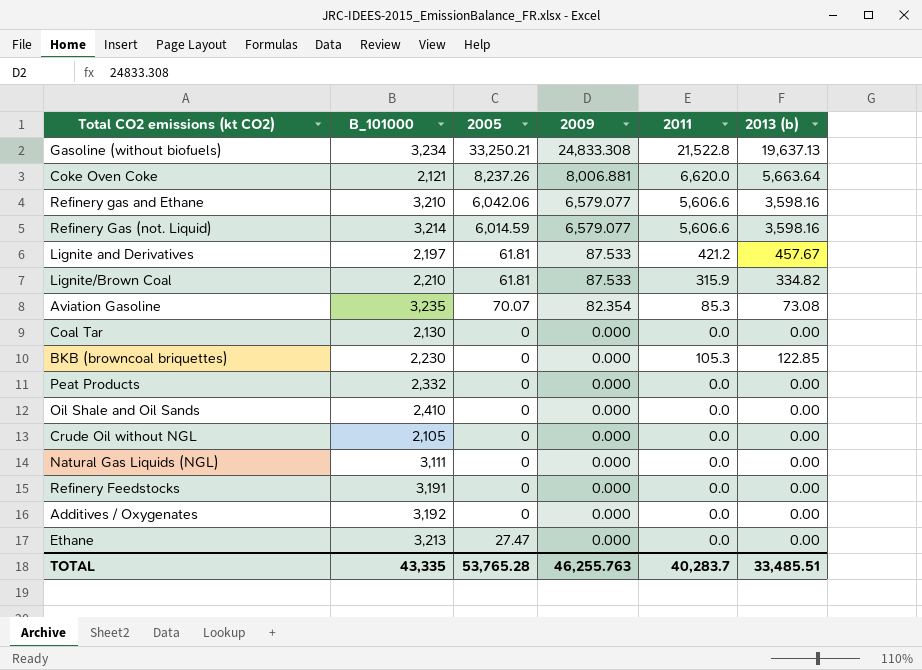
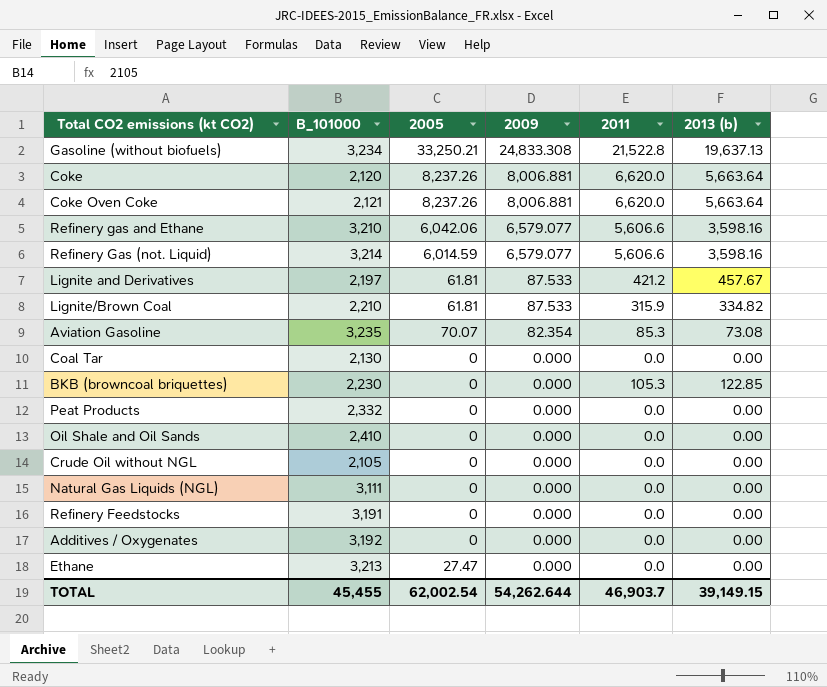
row Coke: none -> 2,120 | 8,237.26 | 8,006.881 | 6,620.0 | 5,663.64
TOTAL | B_101000: 43,335 -> 45,455
TOTAL | 2005: 53,765.28 -> 62,002.54
TOTAL | 2009: 46,255.763 -> 54,262.644
TOTAL | 2011: 40,283.7 -> 46,903.7
TOTAL | 2013 (b): 33,485.51 -> 39,149.15

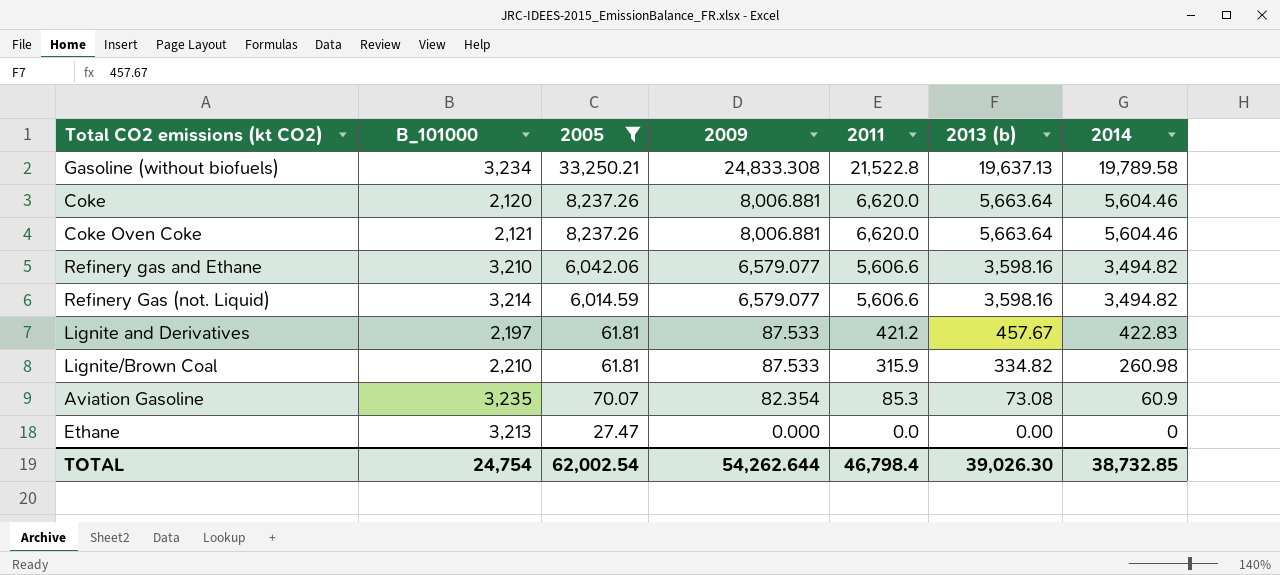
filter: none -> 2005 != 0
column 2014 | position: none -> 7
TOTAL | B_101000: 45,455 -> 24,754
TOTAL | 2011: 46,903.7 -> 46,798.4
TOTAL | 2013 (b): 39,149.15 -> 39,026.30

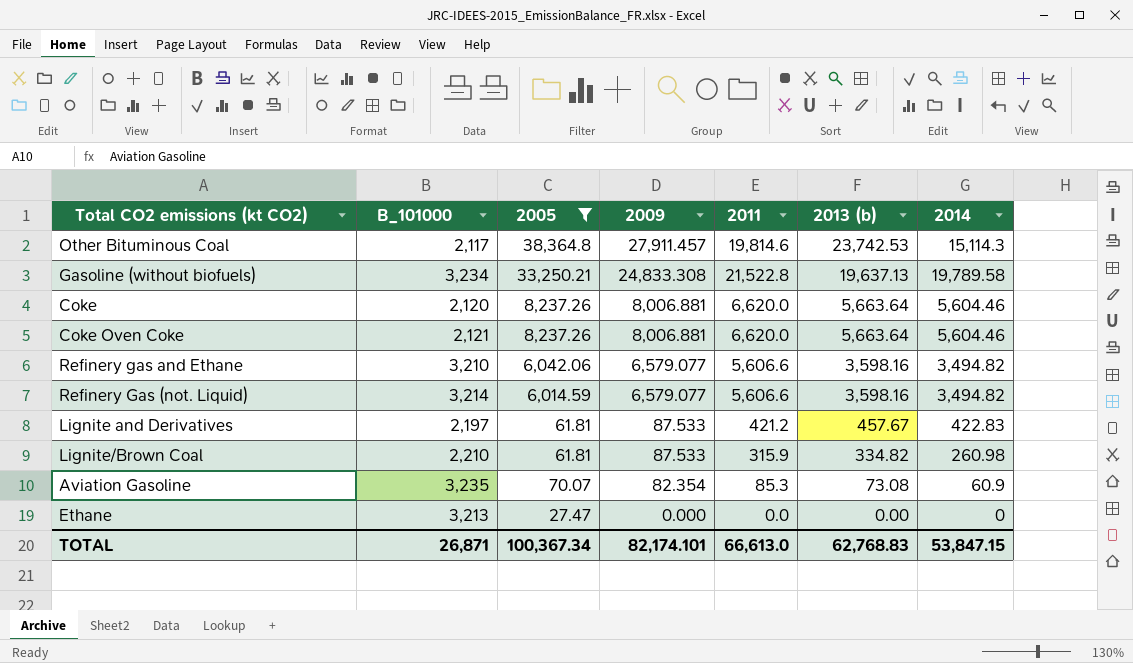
row Other Bituminous Coal: none -> 2,117 | 38,364.8 | 27,911.457 | 19,814.6 | 23,742.53 | 15,114.3
TOTAL | B_101000: 24,754 -> 26,871
TOTAL | 2005: 62,002.54 -> 100,367.34
TOTAL | 2009: 54,262.644 -> 82,174.101
TOTAL | 2011: 46,798.4 -> 66,613.0
TOTAL | 2013 (b): 39,026.30 -> 62,768.83
TOTAL | 2014: 38,732.85 -> 53,847.15

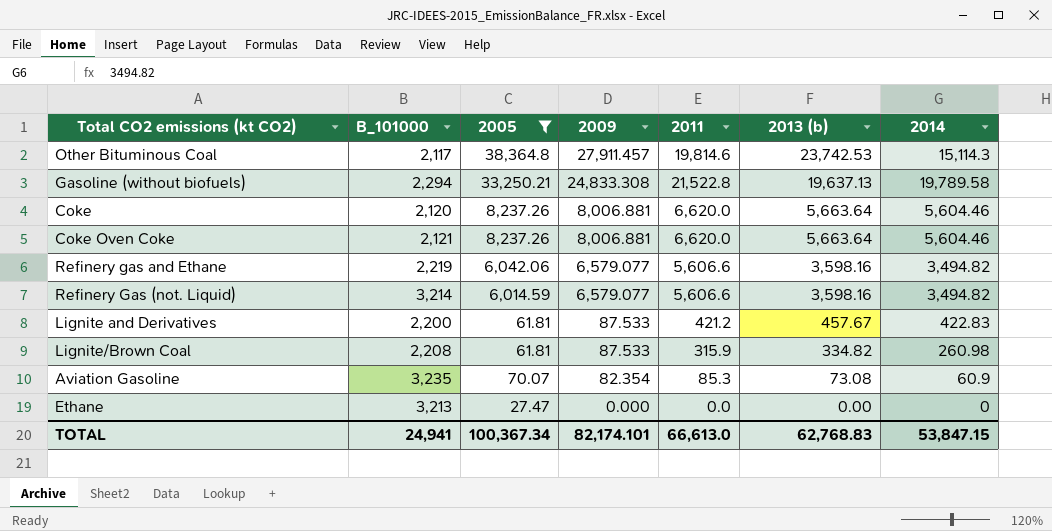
Gasoline (without biofuels) | B_101000: 3,234 -> 2,294
Refinery gas and Ethane | B_101000: 3,210 -> 2,219
Lignite and Derivatives | B_101000: 2,197 -> 2,200
Lignite/Brown Coal | B_101000: 2,210 -> 2,208
TOTAL | B_101000: 26,871 -> 24,941

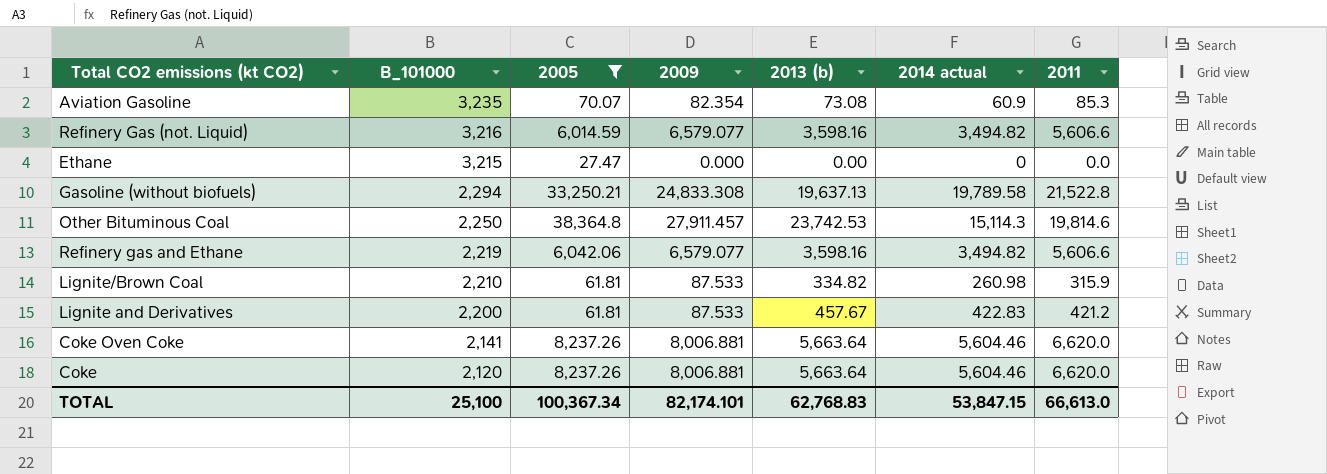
row order: 2009 descending -> B_101000 descending
column name: 2014 -> 2014 actual
column 2011 | position: 5 -> 7
Refinery Gas (not. Liquid) | B_101000: 3,214 -> 3,216
Ethane | B_101000: 3,213 -> 3,215
Other Bituminous Coal | B_101000: 2,117 -> 2,250
Lignite/Brown Coal | B_101000: 2,208 -> 2,210
Coke Oven Coke | B_101000: 2,121 -> 2,141
TOTAL | B_101000: 24,941 -> 25,100

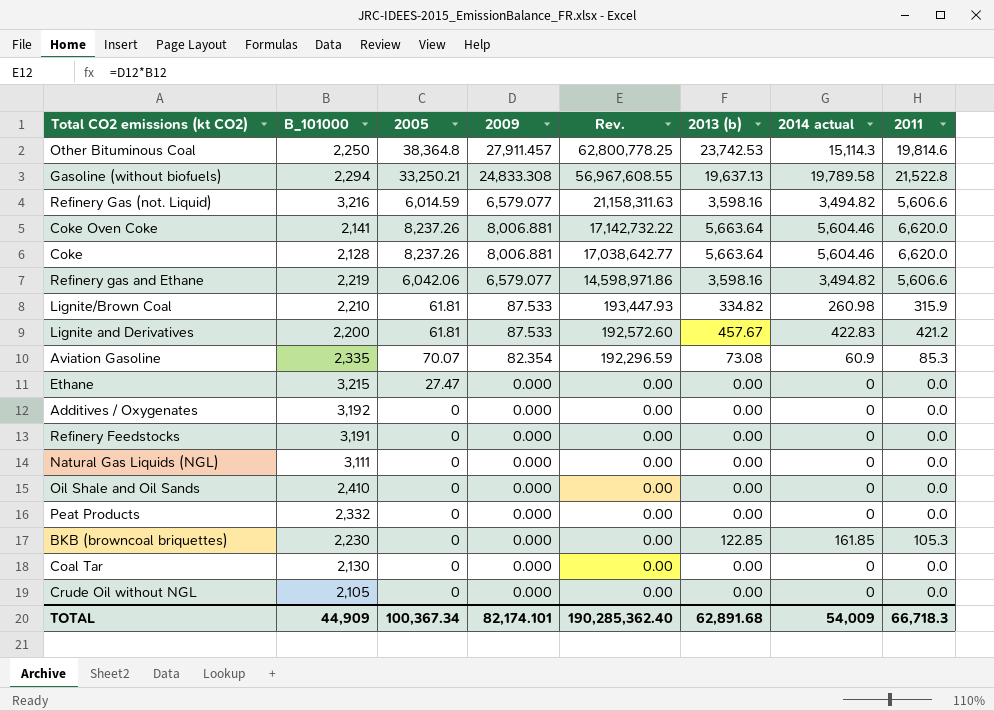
filter: 2005 != 0 -> none
row order: B_101000 descending -> Rev. descending
column Rev. | formula: none -> [B_101000] * [2009]
Coke | B_101000: 2,120 -> 2,128
Aviation Gasoline | B_101000: 3,235 -> 2,335
TOTAL | B_101000: 25,100 -> 44,909
TOTAL | 2013 (b): 62,768.83 -> 62,891.68
TOTAL | 2014 actual: 53,847.15 -> 54,009
TOTAL | 2011: 66,613.0 -> 66,718.3

